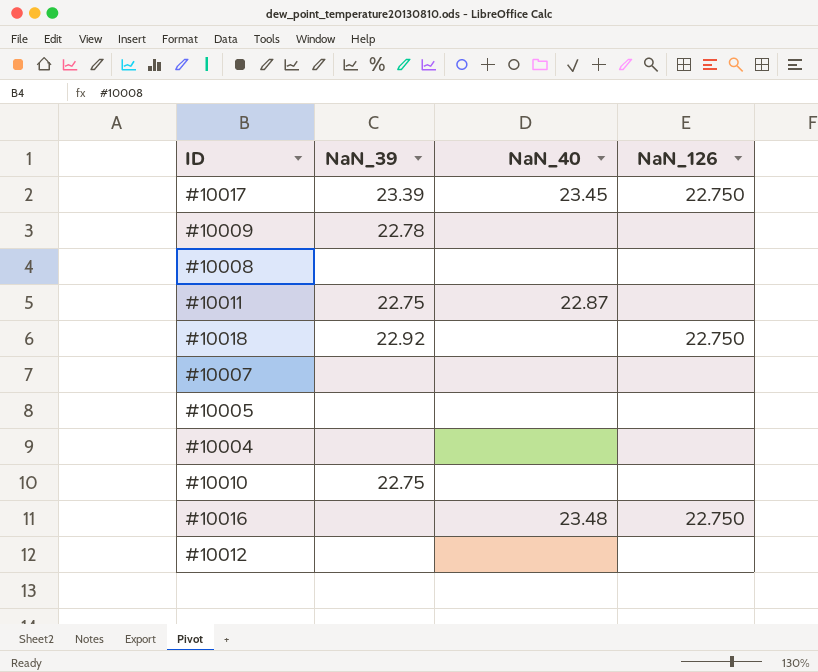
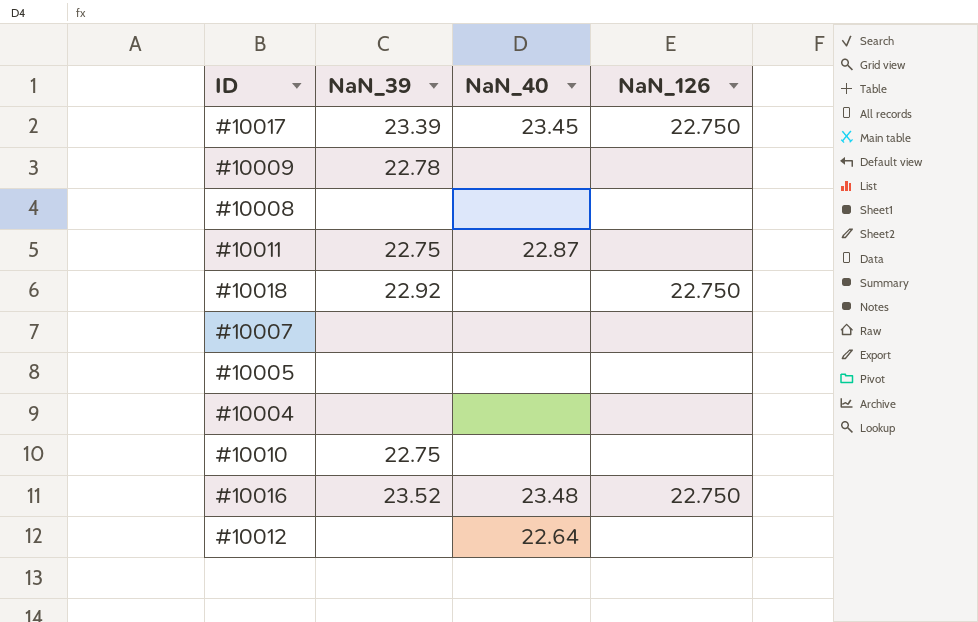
#10016 | NaN_39: none -> 23.52
#10012 | NaN_40: none -> 22.64

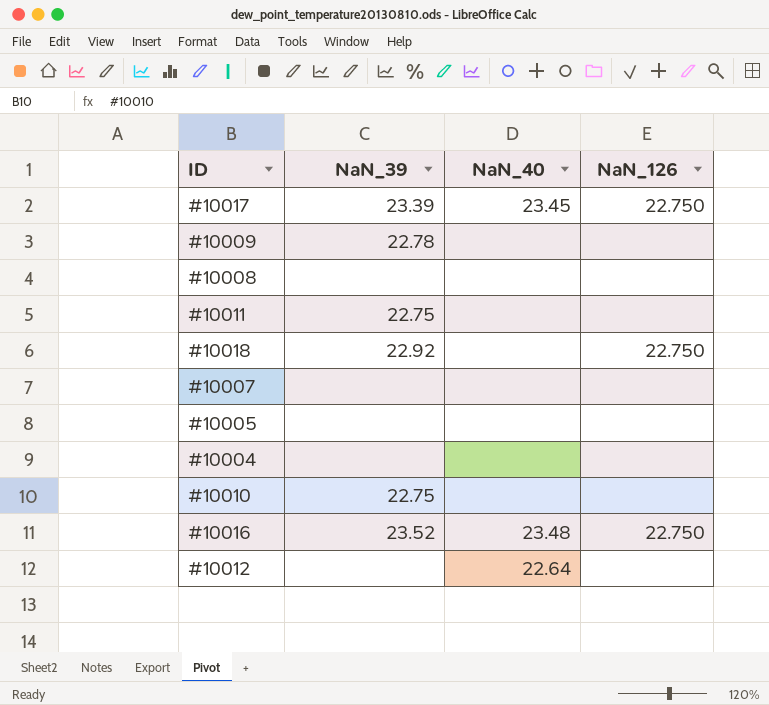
#10011 | NaN_40: 22.87 -> none

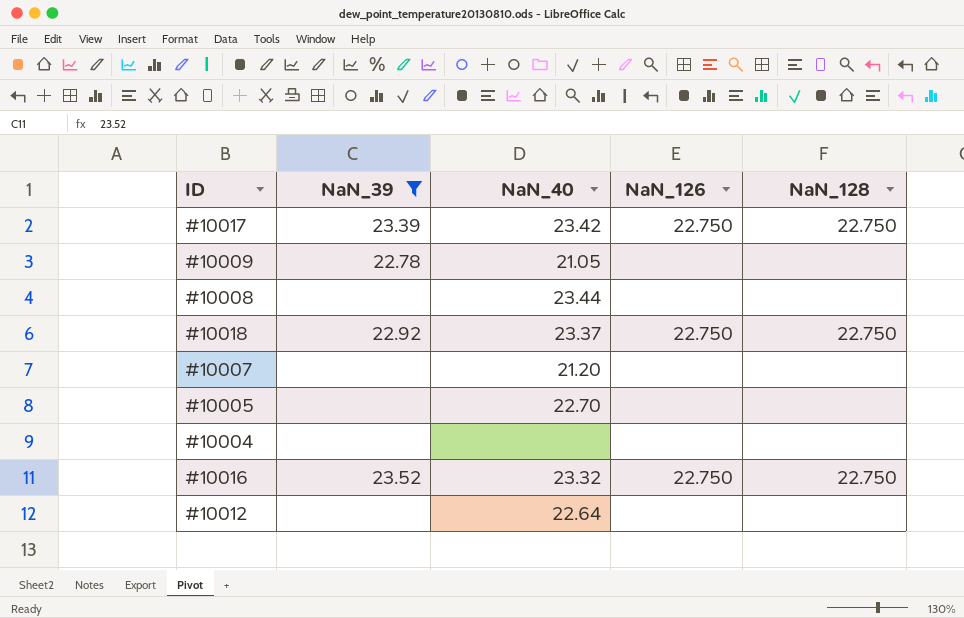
filter: none -> NaN_39 != 22.75
column NaN_128 | position: none -> 5
#10017 | NaN_40: 23.45 -> 23.42
#10009 | NaN_40: none -> 21.05
#10008 | NaN_40: none -> 23.44
#10018 | NaN_40: none -> 23.37
#10007 | NaN_40: none -> 21.20
#10005 | NaN_40: none -> 22.70
#10016 | NaN_40: 23.48 -> 23.32

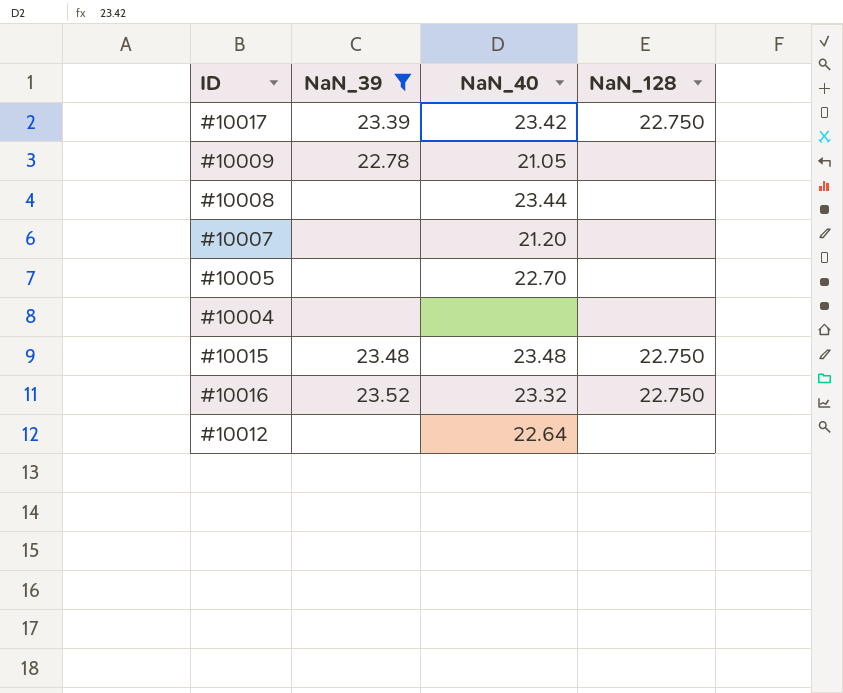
column NaN_126 | position: 4 -> none
row #10018: 22.92 | 23.37 | 22.750 | 22.750 -> none
row #10015: none -> 23.48 | 23.48 | 22.750

